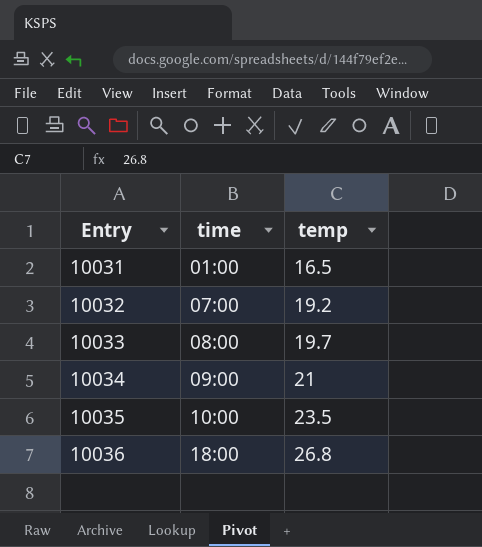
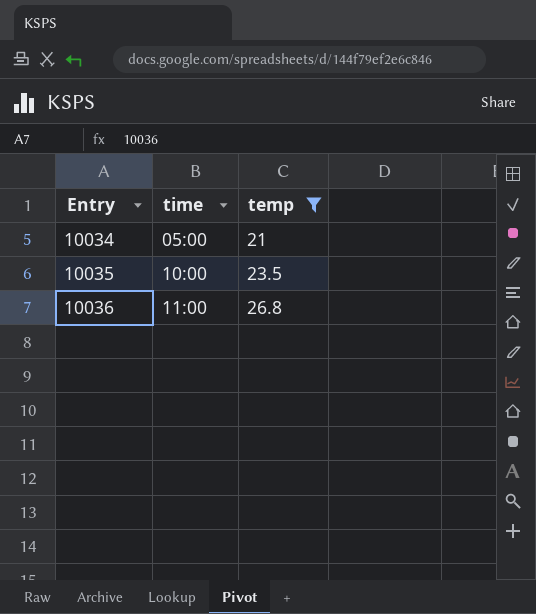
filter: none -> temp >= 21
10034 | time: 09:00 -> 05:00
10036 | time: 18:00 -> 11:00

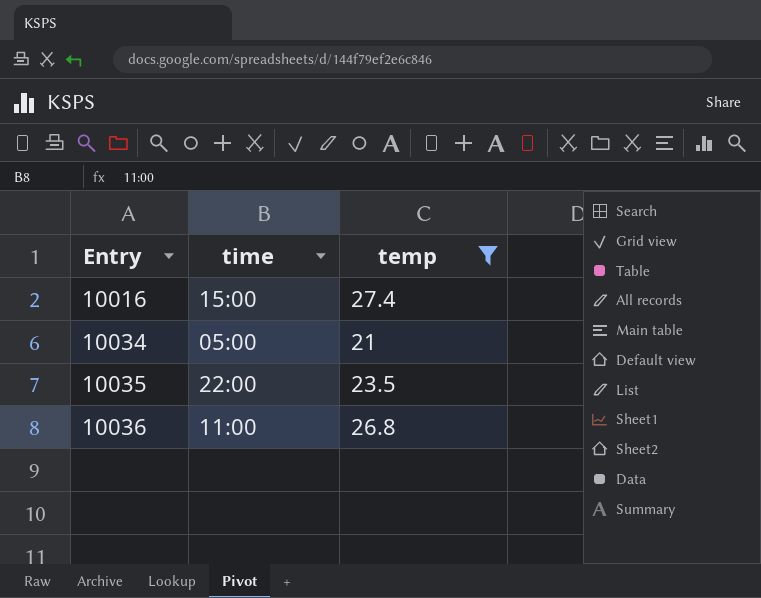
row 10016: none -> 15:00 | 27.4
10035 | time: 10:00 -> 22:00

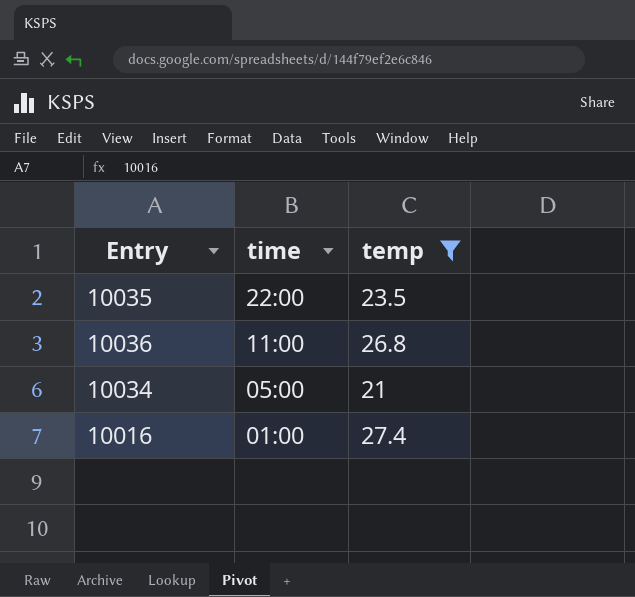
row order: Entry ascending -> time descending
10016 | time: 15:00 -> 01:00

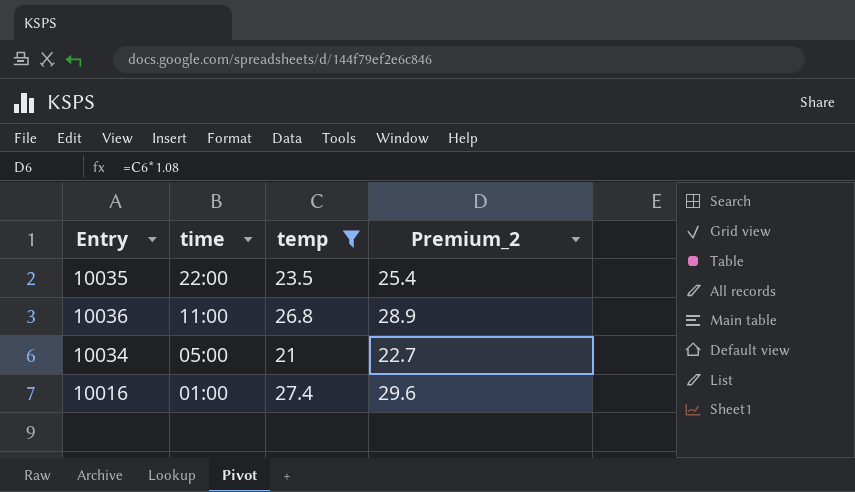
column Premium_2 | formula: none -> [temp] * 1.08

